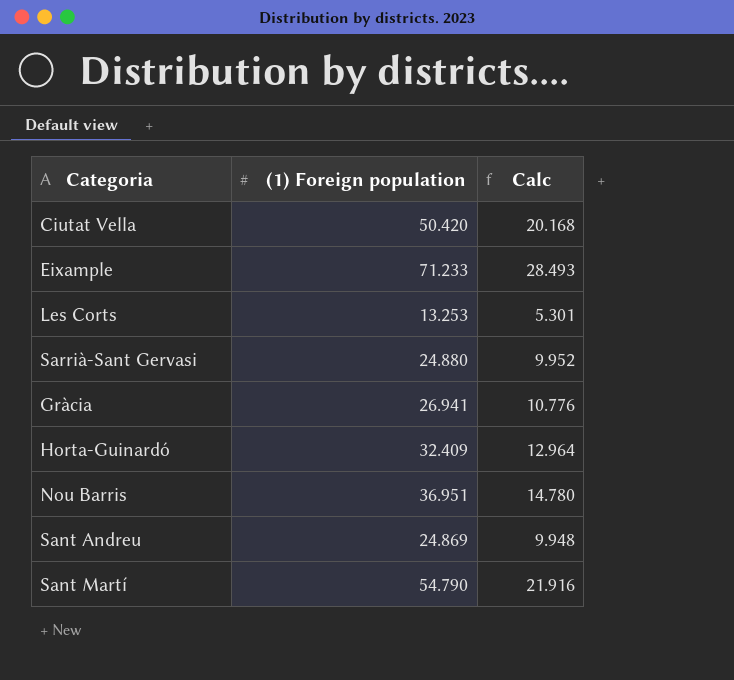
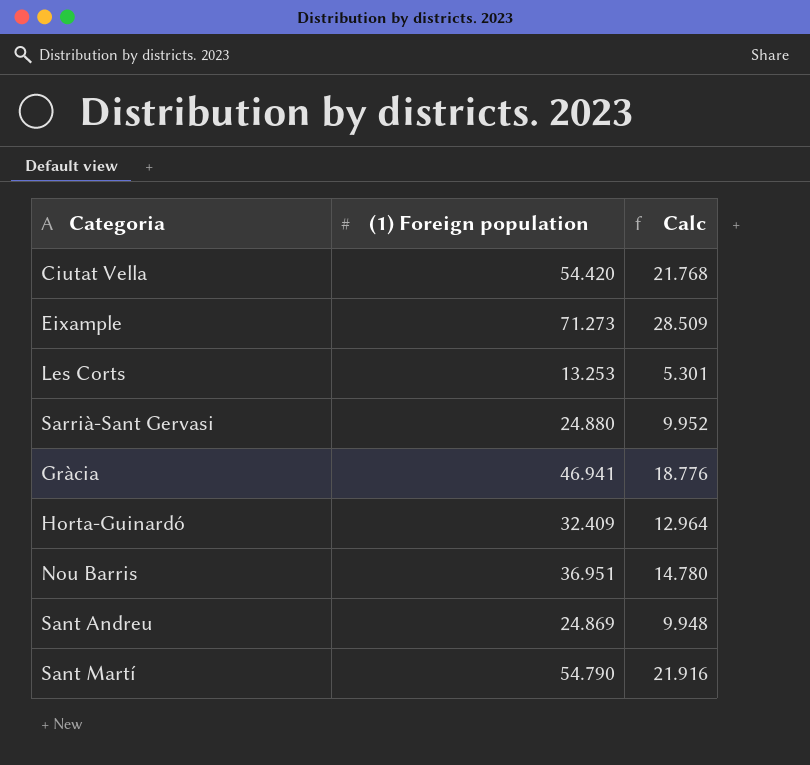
Ciutat Vella | (1) Foreign population: 50.420 -> 54.420
Ciutat Vella | Calc: 20.168 -> 21.768
Eixample | (1) Foreign population: 71.233 -> 71.273
Eixample | Calc: 28.493 -> 28.509
Gràcia | (1) Foreign population: 26.941 -> 46.941
Gràcia | Calc: 10.776 -> 18.776

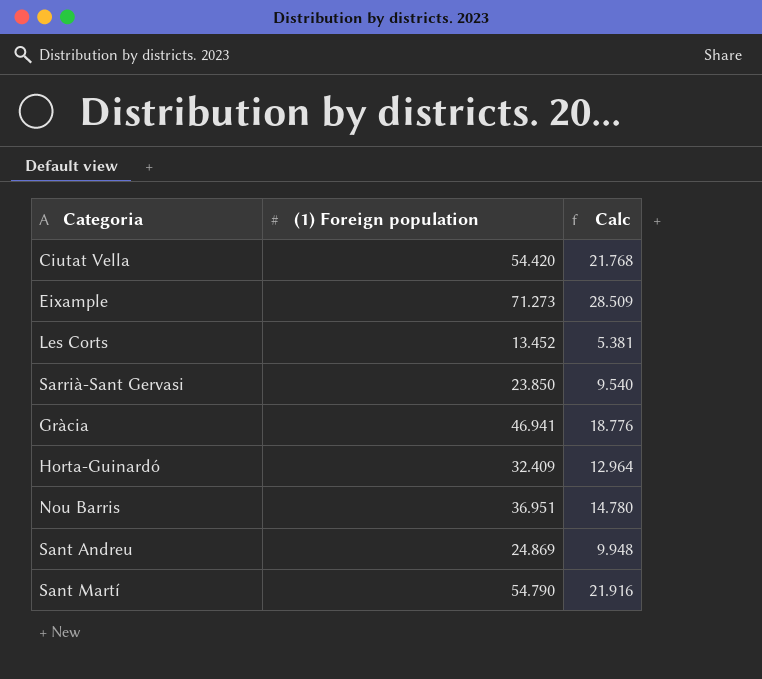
Les Corts | (1) Foreign population: 13.253 -> 13.452
Les Corts | Calc: 5.301 -> 5.381
Sarrià-Sant Gervasi | (1) Foreign population: 24.880 -> 23.850
Sarrià-Sant Gervasi | Calc: 9.952 -> 9.540

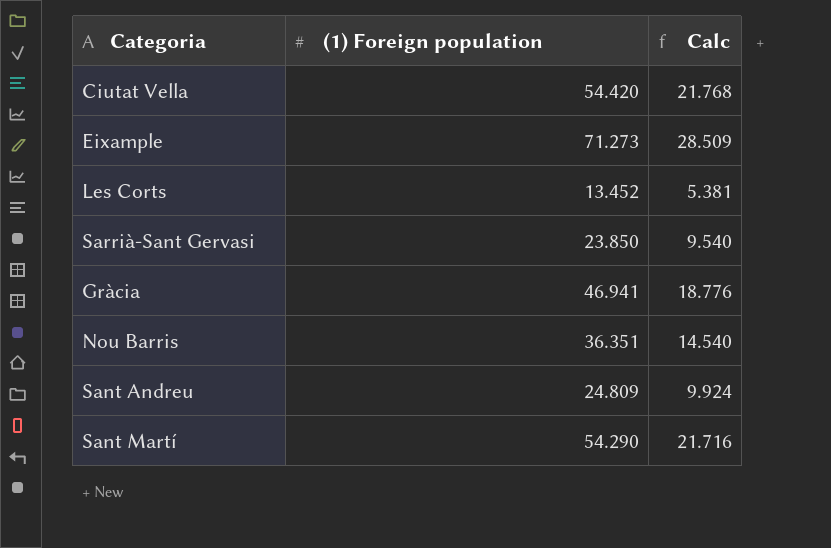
row Horta-Guinardó: 32.409 | 12.964 -> none
Nou Barris | (1) Foreign population: 36.951 -> 36.351
Nou Barris | Calc: 14.780 -> 14.540
Sant Andreu | (1) Foreign population: 24.869 -> 24.809
Sant Andreu | Calc: 9.948 -> 9.924
Sant Martí | (1) Foreign population: 54.790 -> 54.290
Sant Martí | Calc: 21.916 -> 21.716

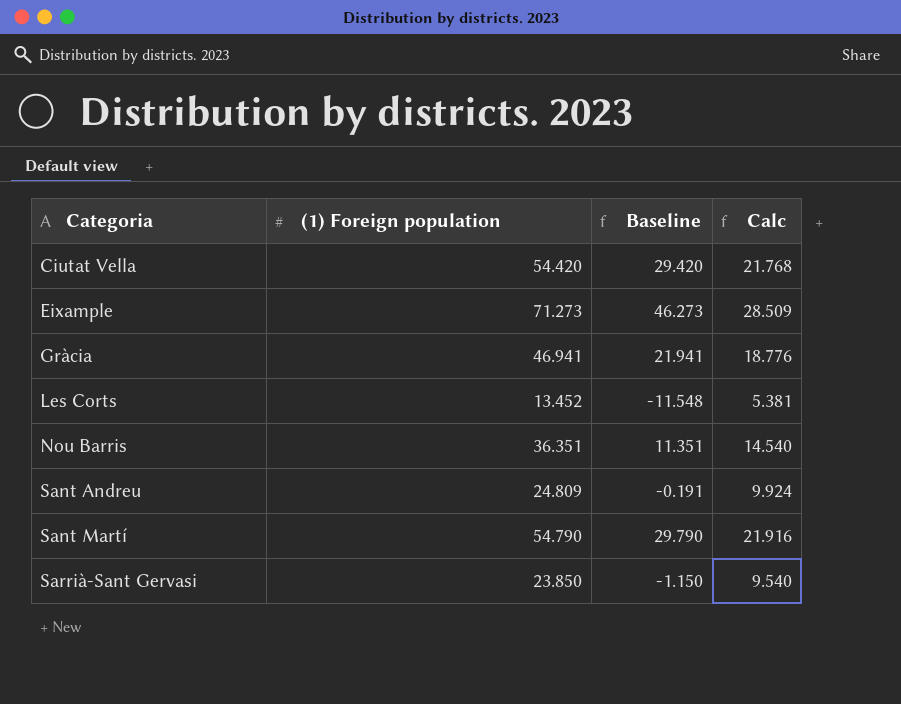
row order: none -> Categoria ascending
column Baseline | formula: none -> [(1) Foreign population] - 25
Sant Martí | (1) Foreign population: 54.290 -> 54.790
Sant Martí | Calc: 21.716 -> 21.916

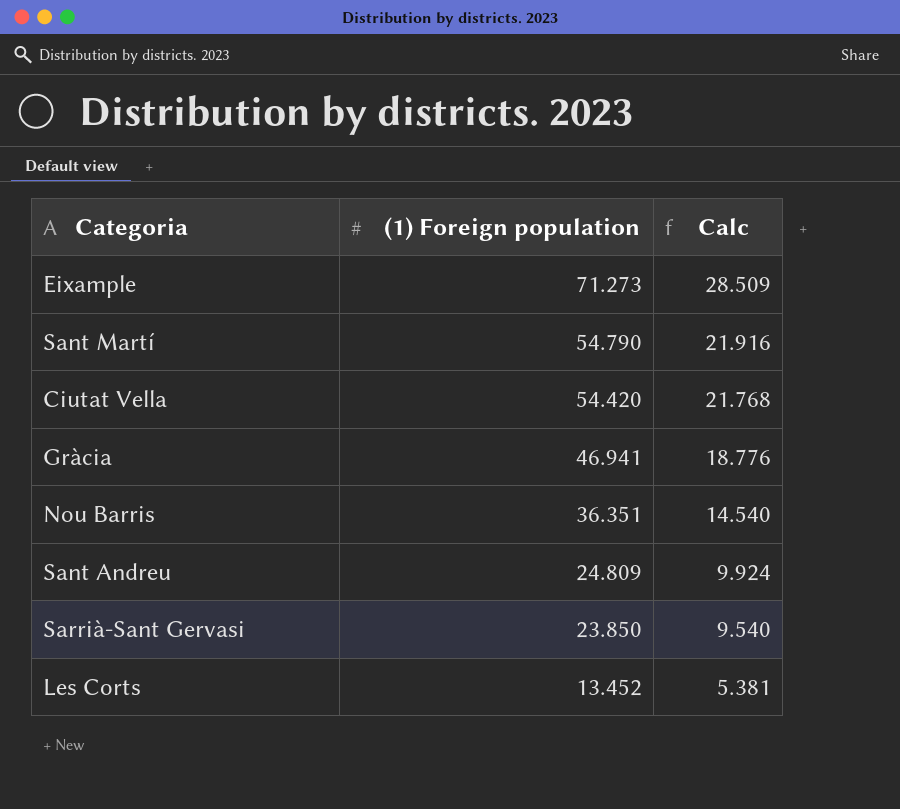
row order: Categoria ascending -> (1) Foreign population descending
column Baseline | formula: [(1) Foreign population] - 25 -> none

